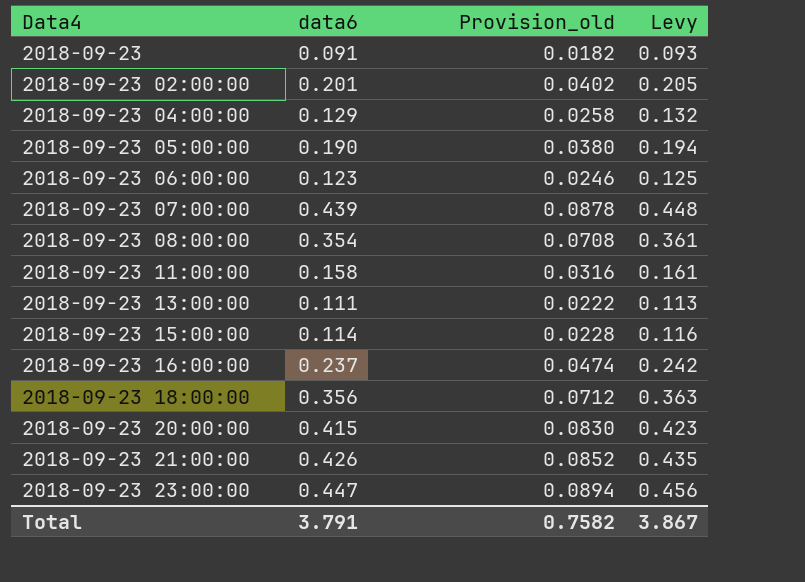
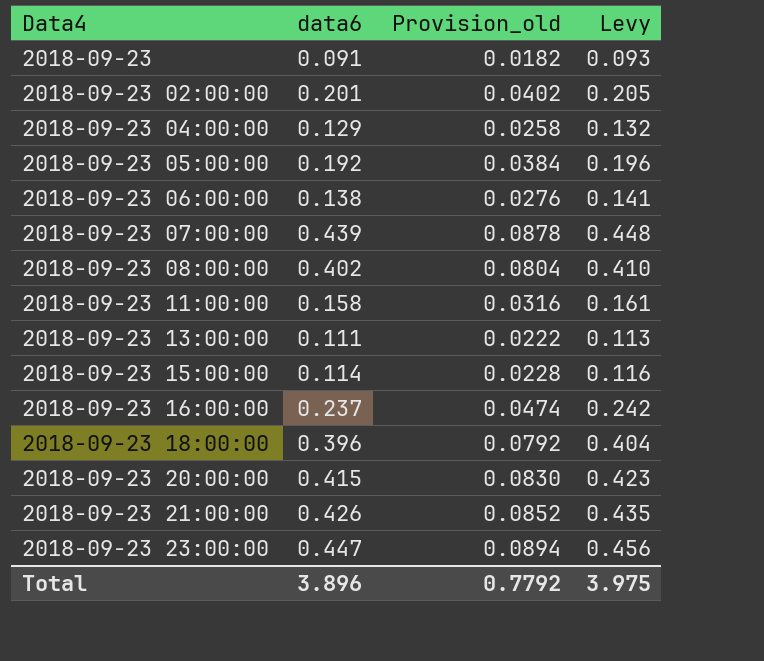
2018-09-23 05:00:00 | data6: 0.190 -> 0.192
2018-09-23 05:00:00 | Provision_old: 0.0380 -> 0.0384
2018-09-23 05:00:00 | Levy: 0.194 -> 0.196
2018-09-23 06:00:00 | data6: 0.123 -> 0.138
2018-09-23 06:00:00 | Provision_old: 0.0246 -> 0.0276
2018-09-23 06:00:00 | Levy: 0.125 -> 0.141
2018-09-23 08:00:00 | data6: 0.354 -> 0.402
2018-09-23 08:00:00 | Provision_old: 0.0708 -> 0.0804
2018-09-23 08:00:00 | Levy: 0.361 -> 0.410
2018-09-23 18:00:00 | data6: 0.356 -> 0.396
2018-09-23 18:00:00 | Provision_old: 0.0712 -> 0.0792
2018-09-23 18:00:00 | Levy: 0.363 -> 0.404
Total | data6: 3.791 -> 3.896
Total | Provision_old: 0.7582 -> 0.7792
Total | Levy: 3.867 -> 3.975

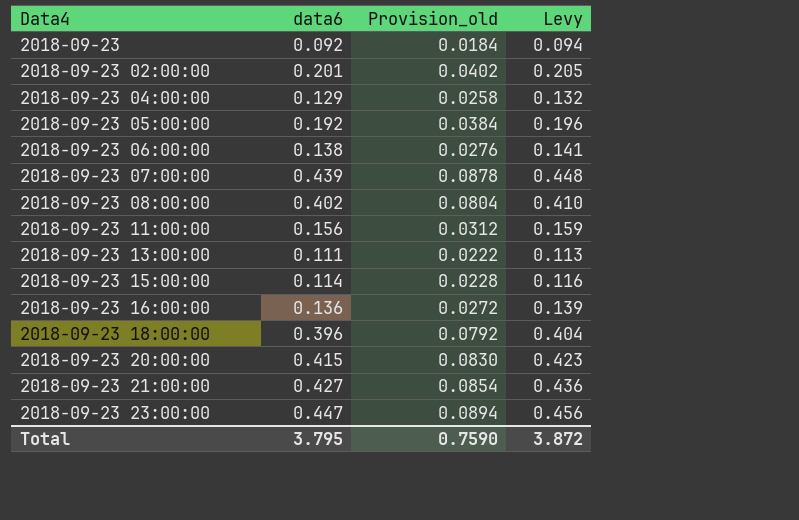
2018-09-23 | data6: 0.091 -> 0.092
2018-09-23 | Provision_old: 0.0182 -> 0.0184
2018-09-23 | Levy: 0.093 -> 0.094
2018-09-23 11:00:00 | data6: 0.158 -> 0.156
2018-09-23 11:00:00 | Provision_old: 0.0316 -> 0.0312
2018-09-23 11:00:00 | Levy: 0.161 -> 0.159
2018-09-23 16:00:00 | data6: 0.237 -> 0.136
2018-09-23 16:00:00 | Provision_old: 0.0474 -> 0.0272
2018-09-23 16:00:00 | Levy: 0.242 -> 0.139
2018-09-23 21:00:00 | data6: 0.426 -> 0.427
2018-09-23 21:00:00 | Provision_old: 0.0852 -> 0.0854
2018-09-23 21:00:00 | Levy: 0.435 -> 0.436
Total | data6: 3.896 -> 3.795
Total | Provision_old: 0.7792 -> 0.7590
Total | Levy: 3.975 -> 3.872

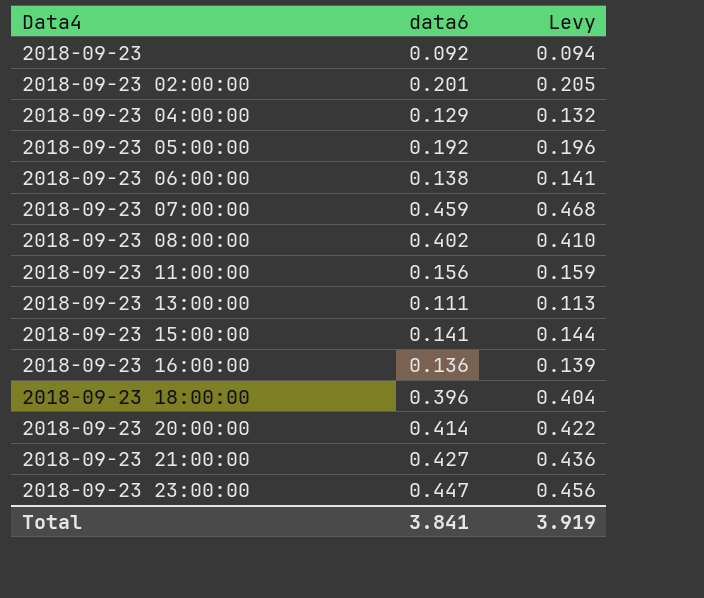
column Provision_old | formula: [data6] * 0.2 -> none
2018-09-23 07:00:00 | data6: 0.439 -> 0.459
2018-09-23 07:00:00 | Levy: 0.448 -> 0.468
2018-09-23 15:00:00 | data6: 0.114 -> 0.141
2018-09-23 15:00:00 | Levy: 0.116 -> 0.144
2018-09-23 20:00:00 | data6: 0.415 -> 0.414
2018-09-23 20:00:00 | Levy: 0.423 -> 0.422
Total | data6: 3.795 -> 3.841
Total | Levy: 3.872 -> 3.919

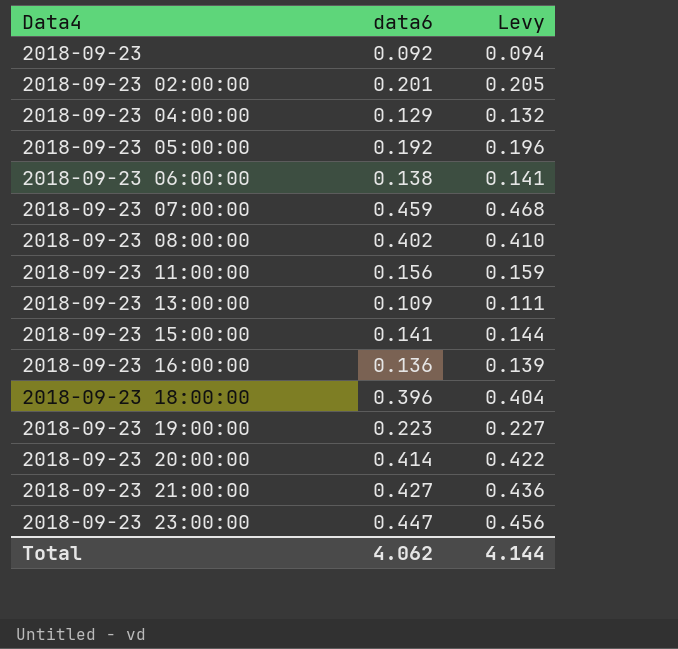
2018-09-23 13:00:00 | data6: 0.111 -> 0.109
2018-09-23 13:00:00 | Levy: 0.113 -> 0.111
row 2018-09-23 19:00:00: none -> 0.223 | 0.227
Total | data6: 3.841 -> 4.062
Total | Levy: 3.919 -> 4.144

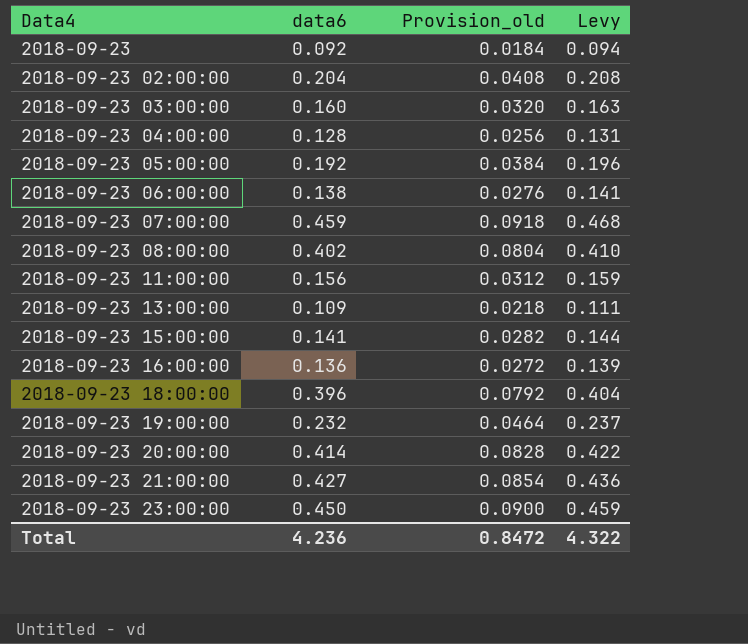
column Provision_old | formula: none -> [data6] * 0.2
2018-09-23 02:00:00 | data6: 0.201 -> 0.204
2018-09-23 02:00:00 | Levy: 0.205 -> 0.208
row 2018-09-23 03:00:00: none -> 0.160 | 0.0320 | 0.163
2018-09-23 04:00:00 | data6: 0.129 -> 0.128
2018-09-23 04:00:00 | Levy: 0.132 -> 0.131
2018-09-23 19:00:00 | data6: 0.223 -> 0.232
2018-09-23 19:00:00 | Levy: 0.227 -> 0.237
2018-09-23 23:00:00 | data6: 0.447 -> 0.450
2018-09-23 23:00:00 | Levy: 0.456 -> 0.459
Total | data6: 4.062 -> 4.236
Total | Levy: 4.144 -> 4.322

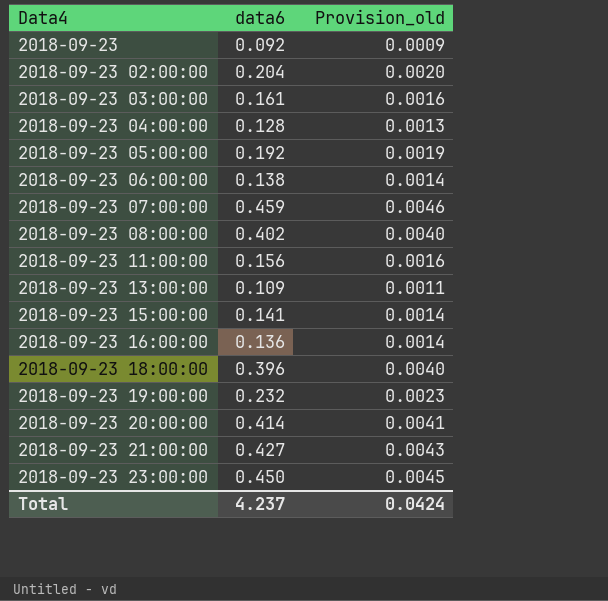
column Levy | formula: [data6] * 1.02 -> none
column Provision_old | formula: [data6] * 0.2 -> [data6] * 0.01
2018-09-23 03:00:00 | data6: 0.160 -> 0.161
Total | data6: 4.236 -> 4.237
Total | Provision_old: 0.8472 -> 0.0424

